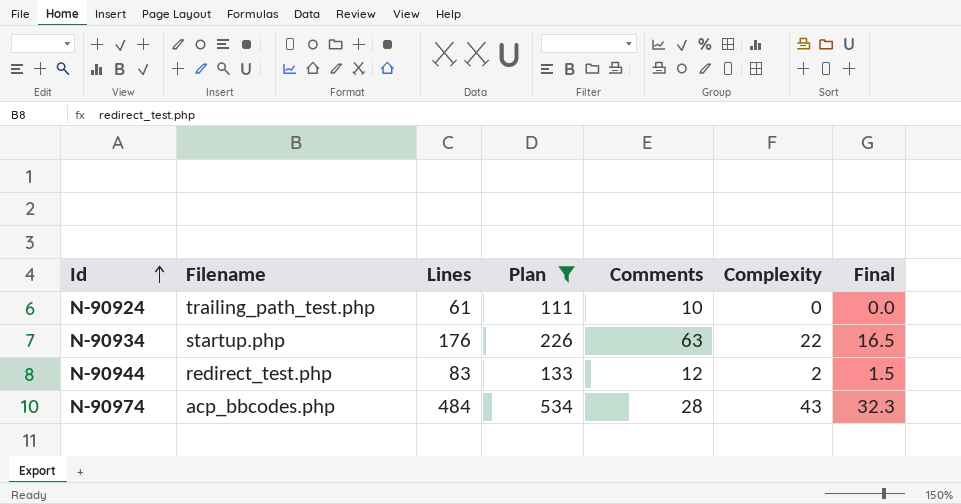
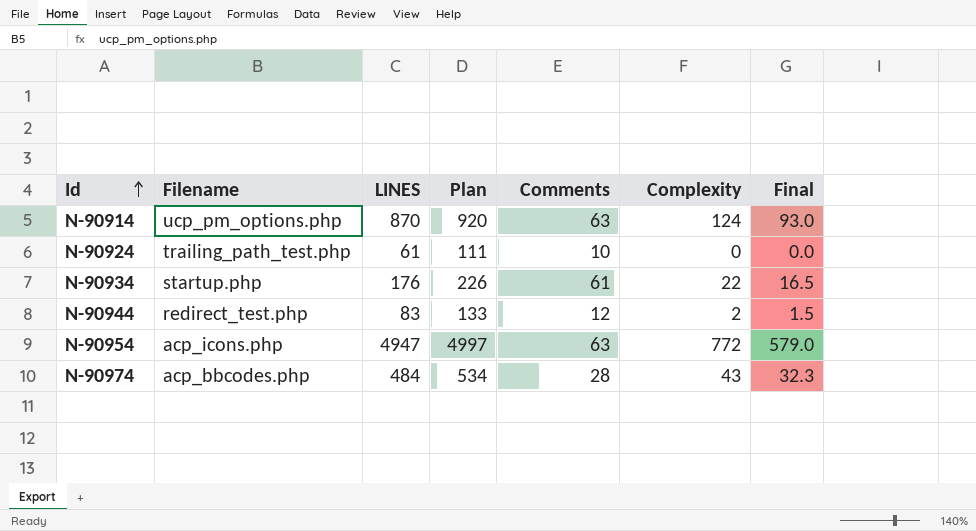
filter: Plan <= 534 -> none
column name: Lines -> LINES
N-90934 | Comments: 63 -> 61

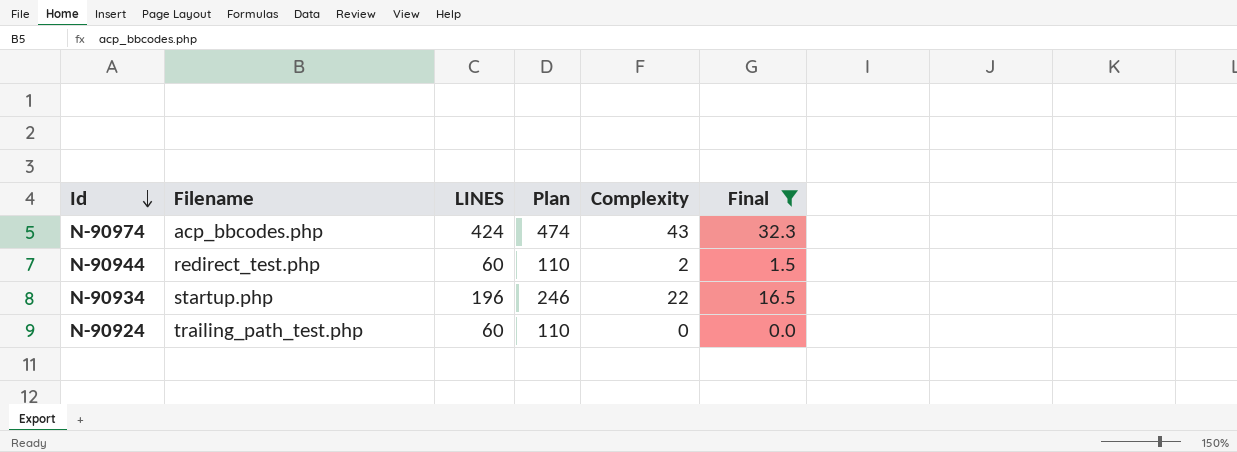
filter: none -> Final <= 32.3
row order: Id ascending -> Id descending
column Comments | position: 5 -> none
N-90974 | LINES: 484 -> 424
N-90974 | Plan: 534 -> 474
N-90944 | LINES: 83 -> 60
N-90944 | Plan: 133 -> 110
N-90934 | LINES: 176 -> 196
N-90934 | Plan: 226 -> 246
N-90924 | LINES: 61 -> 60
N-90924 | Plan: 111 -> 110

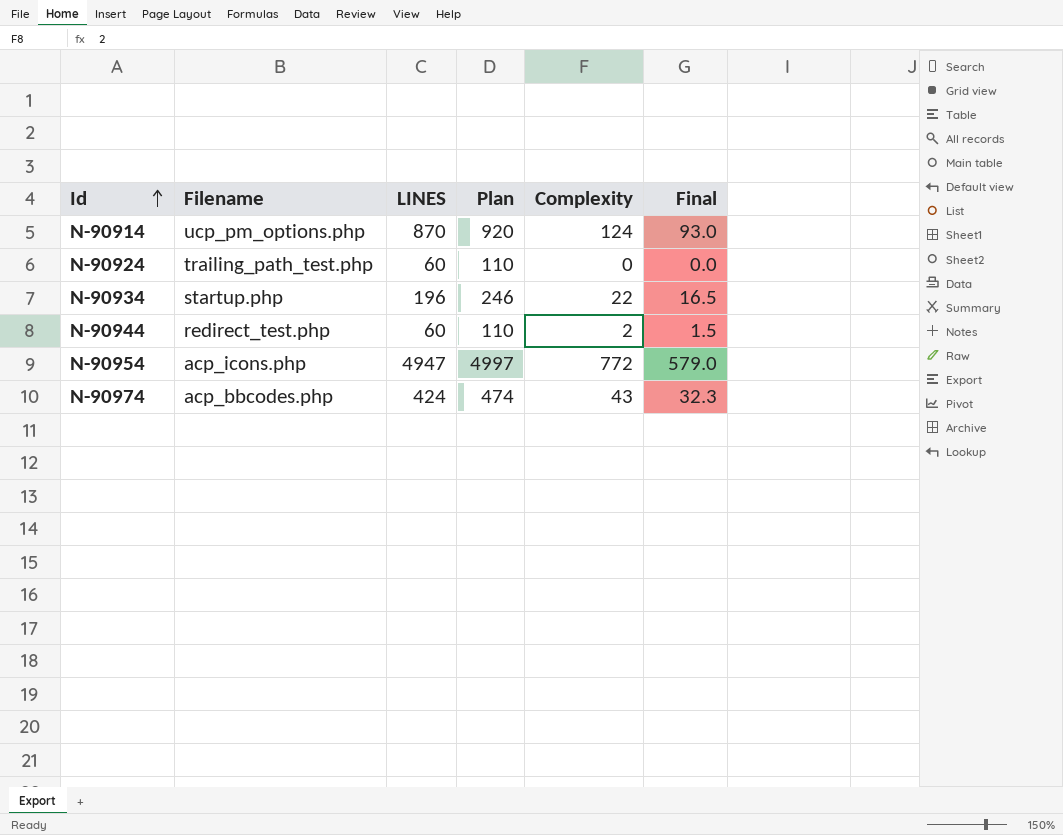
filter: Final <= 32.3 -> none
row order: Id descending -> Id ascending

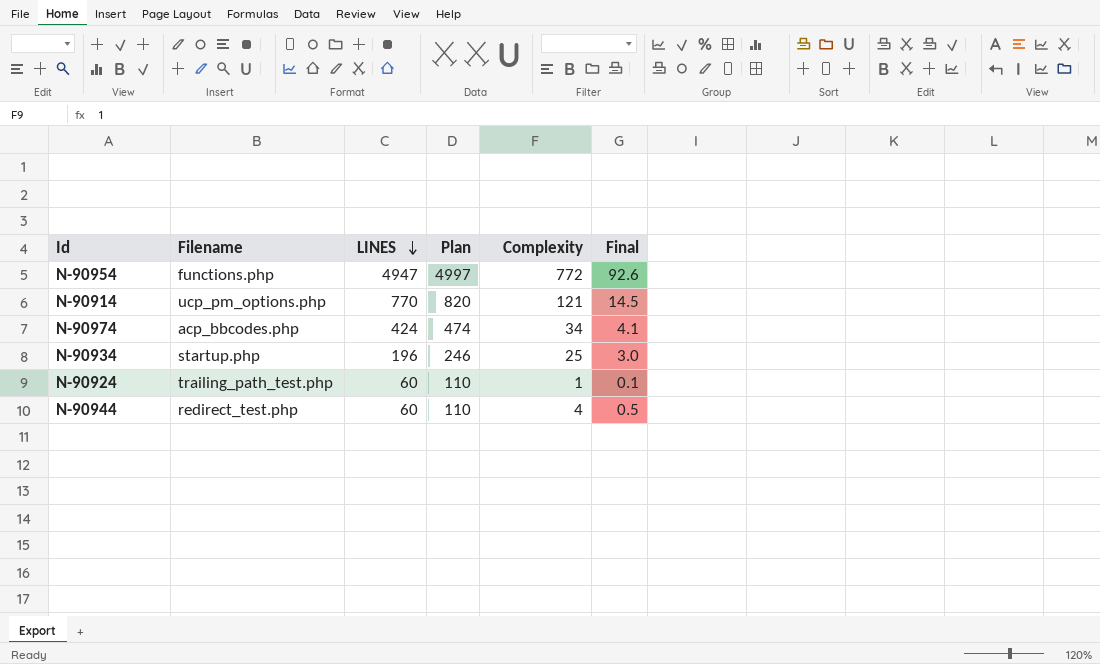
row order: Id ascending -> LINES descending
column Final | formula: [Complexity] * 0.75 -> [Complexity] * 0.12
N-90954 | Filename: acp_icons.php -> functions.php
N-90914 | LINES: 870 -> 770
N-90914 | Plan: 920 -> 820
N-90914 | Complexity: 124 -> 121
N-90974 | Complexity: 43 -> 34
N-90934 | Complexity: 22 -> 25
N-90924 | Complexity: 0 -> 1
N-90944 | Complexity: 2 -> 4

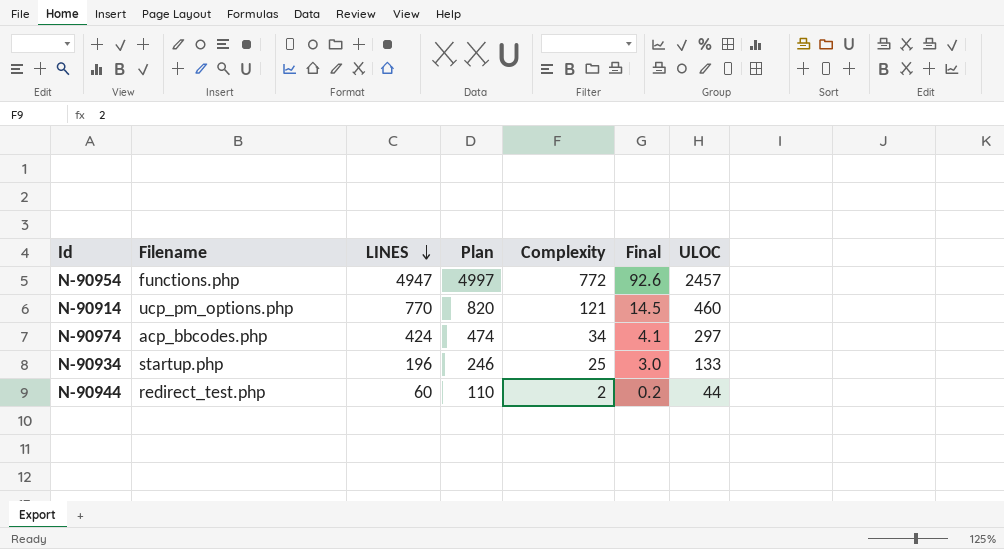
column ULOC | position: none -> 7
row N-90924: trailing_path_test.php | 60 | 110 | 1 | 0.1 -> none
N-90944 | Complexity: 4 -> 2
N-90944 | Final: 0.5 -> 0.2

